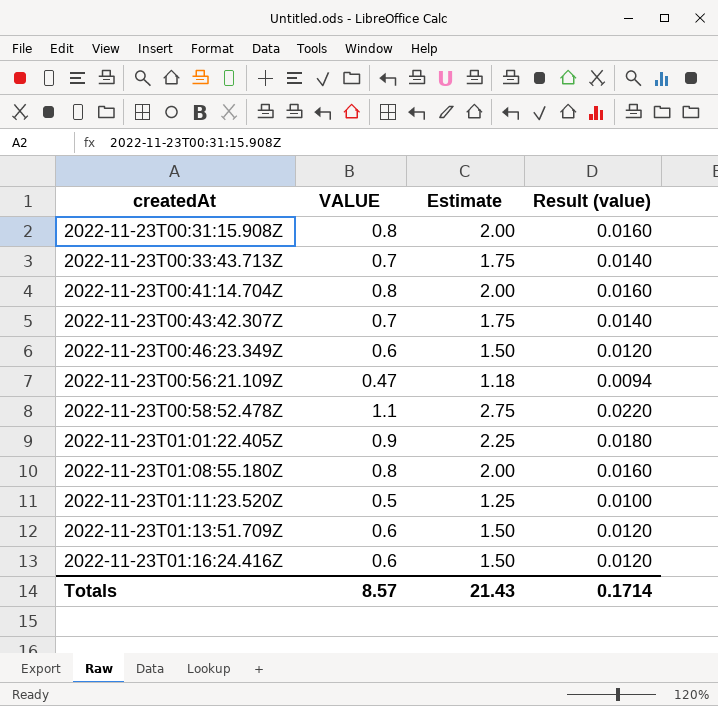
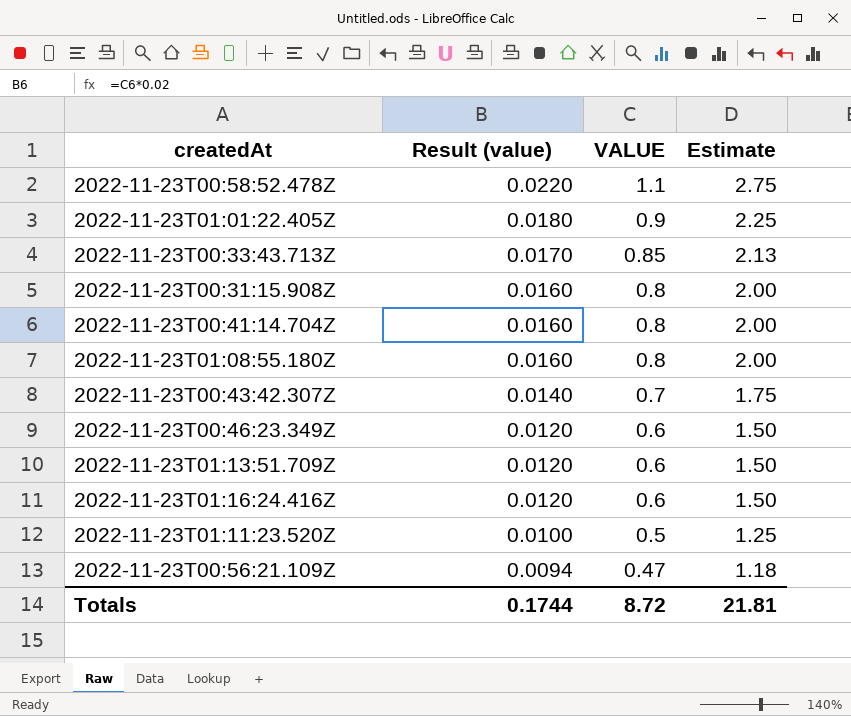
row order: createdAt ascending -> Result (value) descending
column Result (value) | position: 4 -> 2
2022-11-23T00:33:43.713Z | Result (value): 0.0140 -> 0.0170
2022-11-23T00:33:43.713Z | VALUE: 0.7 -> 0.85
2022-11-23T00:33:43.713Z | Estimate: 1.75 -> 2.13
Totals | Result (value): 0.1714 -> 0.1744
Totals | VALUE: 8.57 -> 8.72
Totals | Estimate: 21.43 -> 21.81

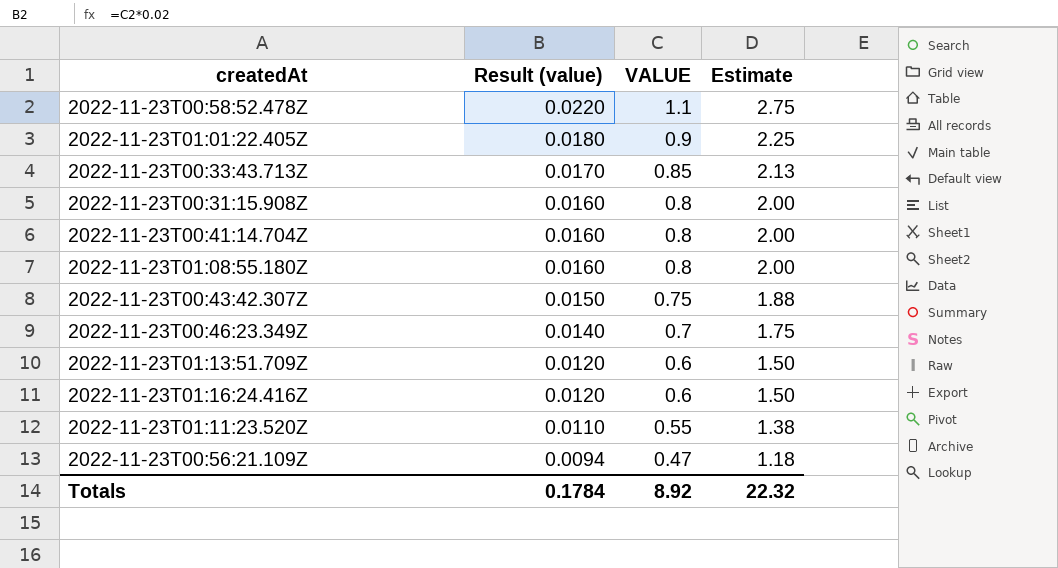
2022-11-23T00:43:42.307Z | Result (value): 0.0140 -> 0.0150
2022-11-23T00:43:42.307Z | VALUE: 0.7 -> 0.75
2022-11-23T00:43:42.307Z | Estimate: 1.75 -> 1.88
2022-11-23T00:46:23.349Z | Result (value): 0.0120 -> 0.0140
2022-11-23T00:46:23.349Z | VALUE: 0.6 -> 0.7
2022-11-23T00:46:23.349Z | Estimate: 1.50 -> 1.75
2022-11-23T01:11:23.520Z | Result (value): 0.0100 -> 0.0110
2022-11-23T01:11:23.520Z | VALUE: 0.5 -> 0.55
2022-11-23T01:11:23.520Z | Estimate: 1.25 -> 1.38
Totals | Result (value): 0.1744 -> 0.1784
Totals | VALUE: 8.72 -> 8.92
Totals | Estimate: 21.81 -> 22.32

